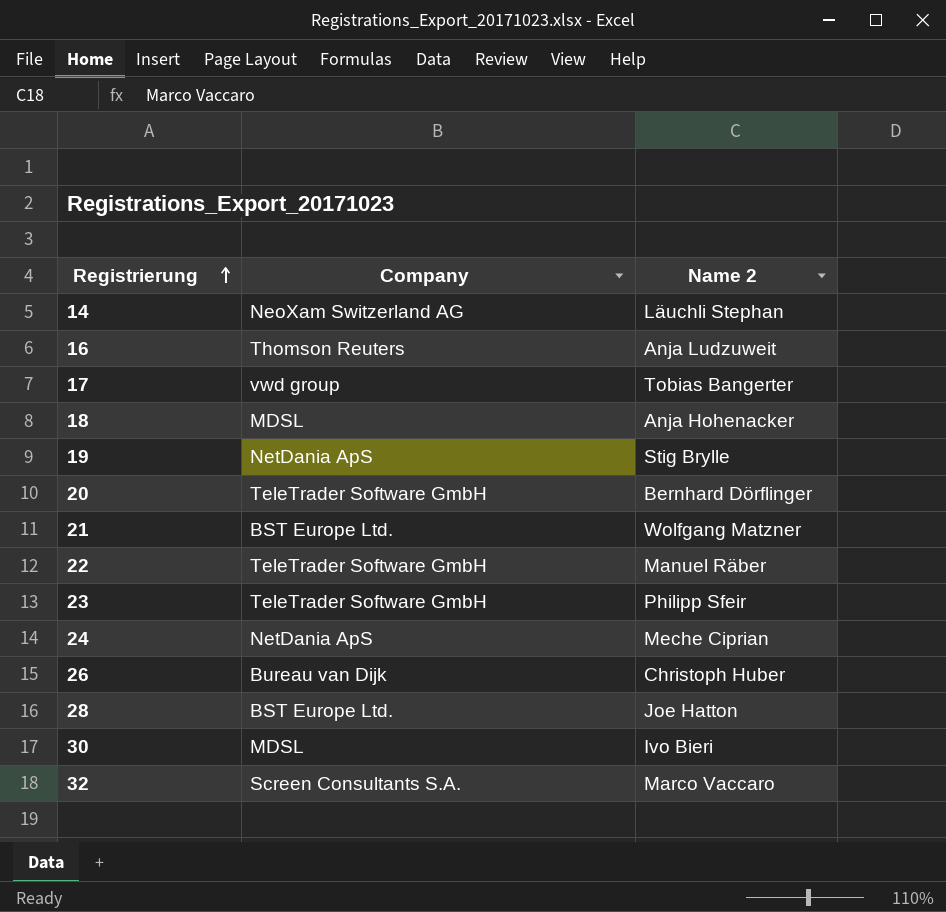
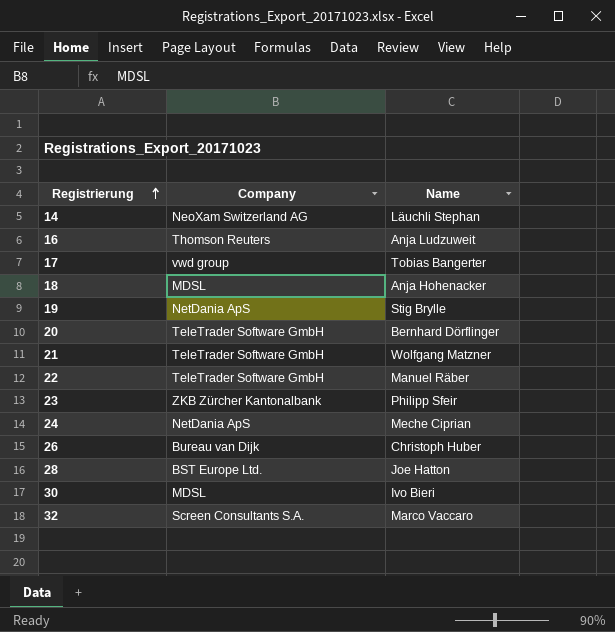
column name: Name 2 -> Name
21 | Company: BST Europe Ltd. -> TeleTrader Software GmbH
23 | Company: TeleTrader Software GmbH -> ZKB Zürcher Kantonalbank

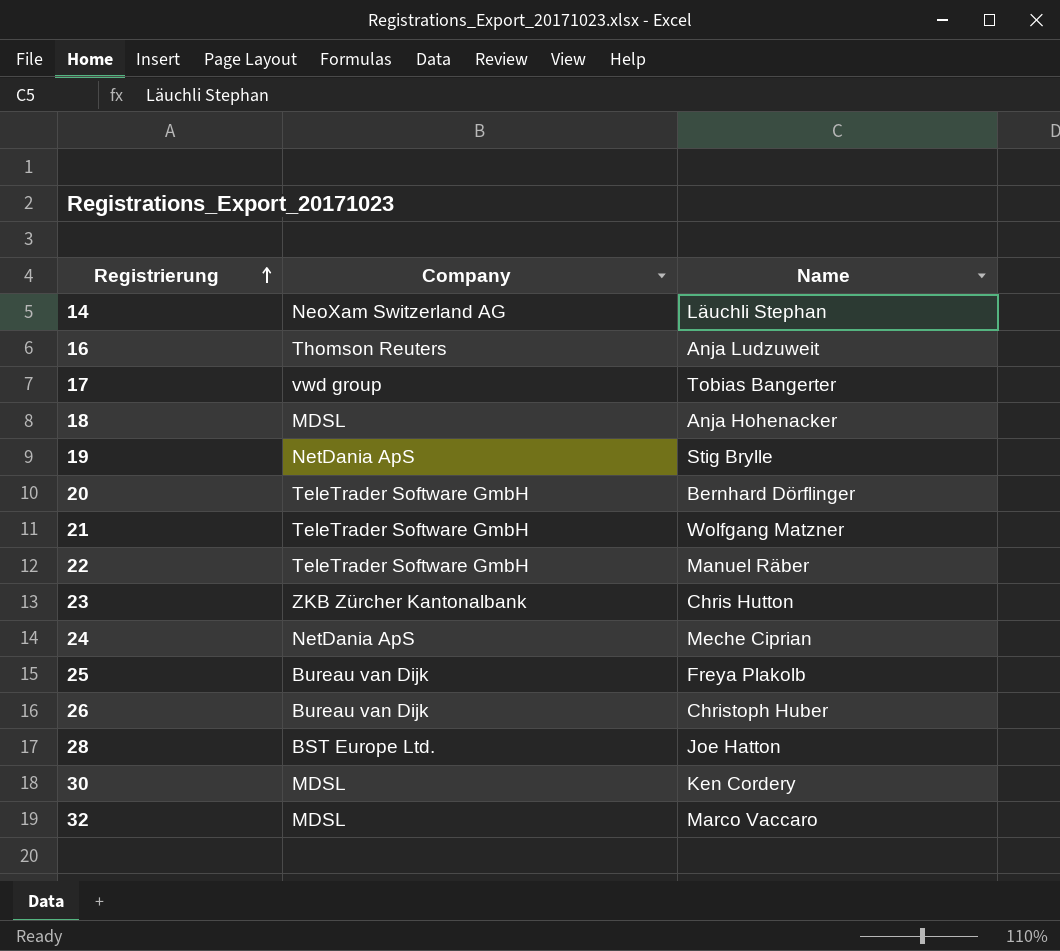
23 | Name: Philipp Sfeir -> Chris Hutton
row 25: none -> Bureau van Dijk | Freya Plakolb
30 | Name: Ivo Bieri -> Ken Cordery
32 | Company: Screen Consultants S.A. -> MDSL

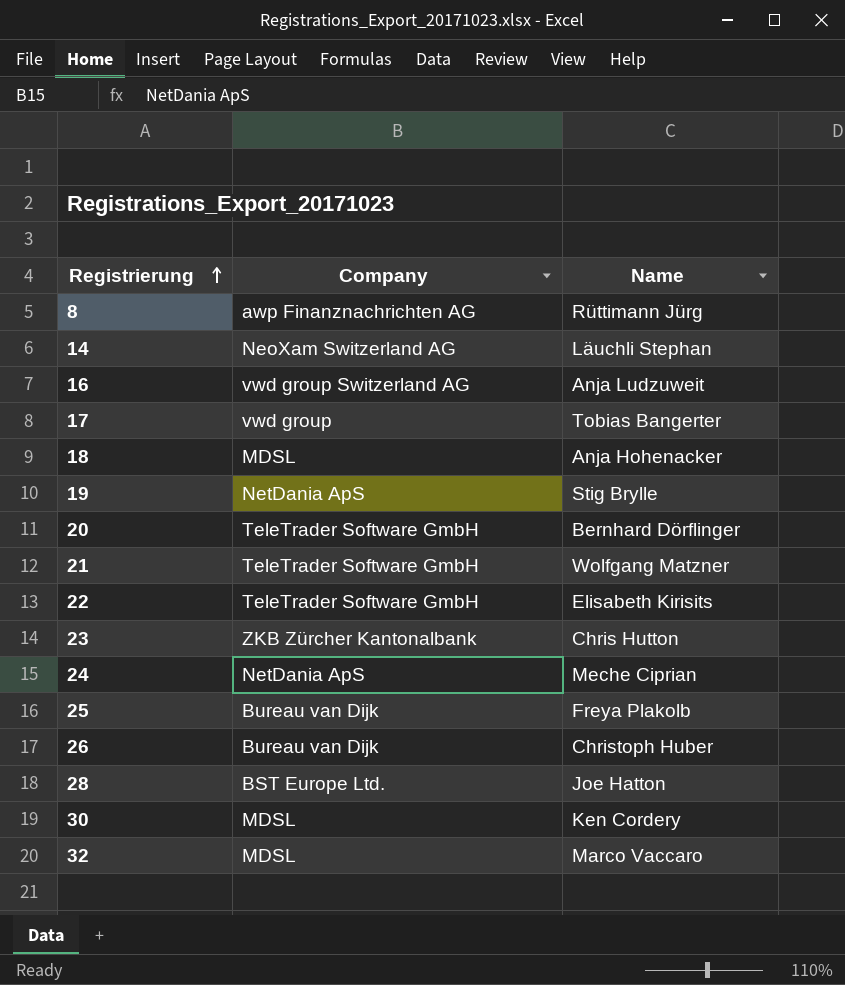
row 8: none -> awp Finanznachrichten AG | Rüttimann Jürg
16 | Company: Thomson Reuters -> vwd group Switzerland AG
22 | Name: Manuel Räber -> Elisabeth Kirisits

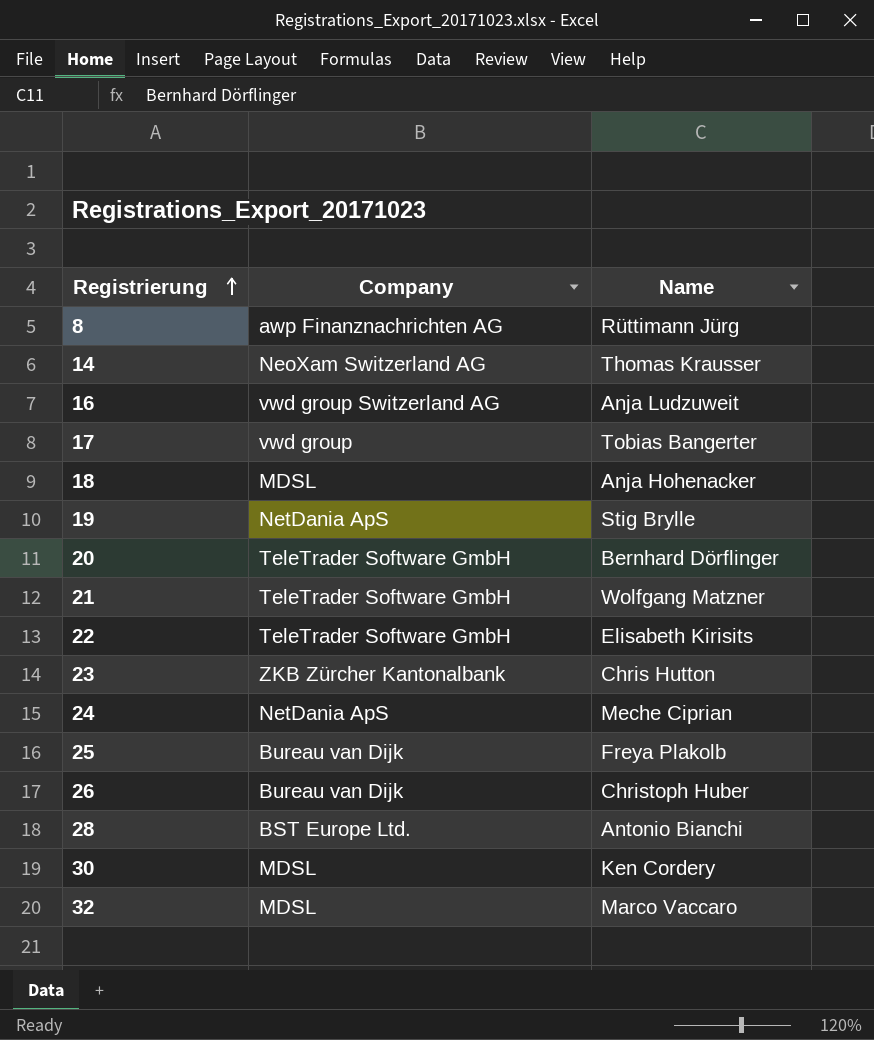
14 | Name: Läuchli Stephan -> Thomas Krausser
28 | Name: Joe Hatton -> Antonio Bianchi

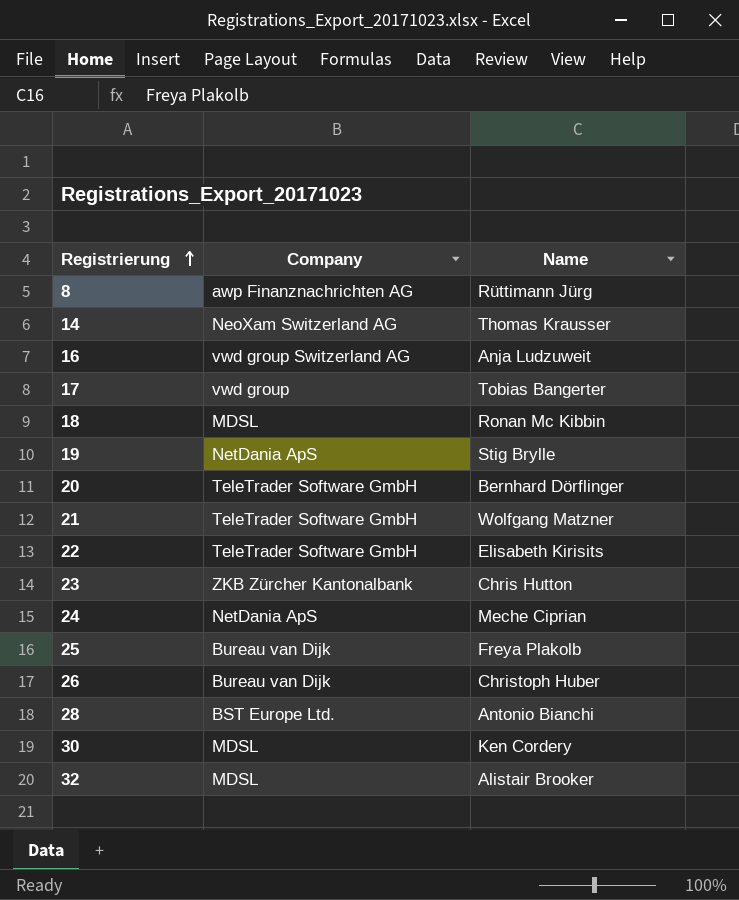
18 | Name: Anja Hohenacker -> Ronan Mc Kibbin
32 | Name: Marco Vaccaro -> Alistair Brooker

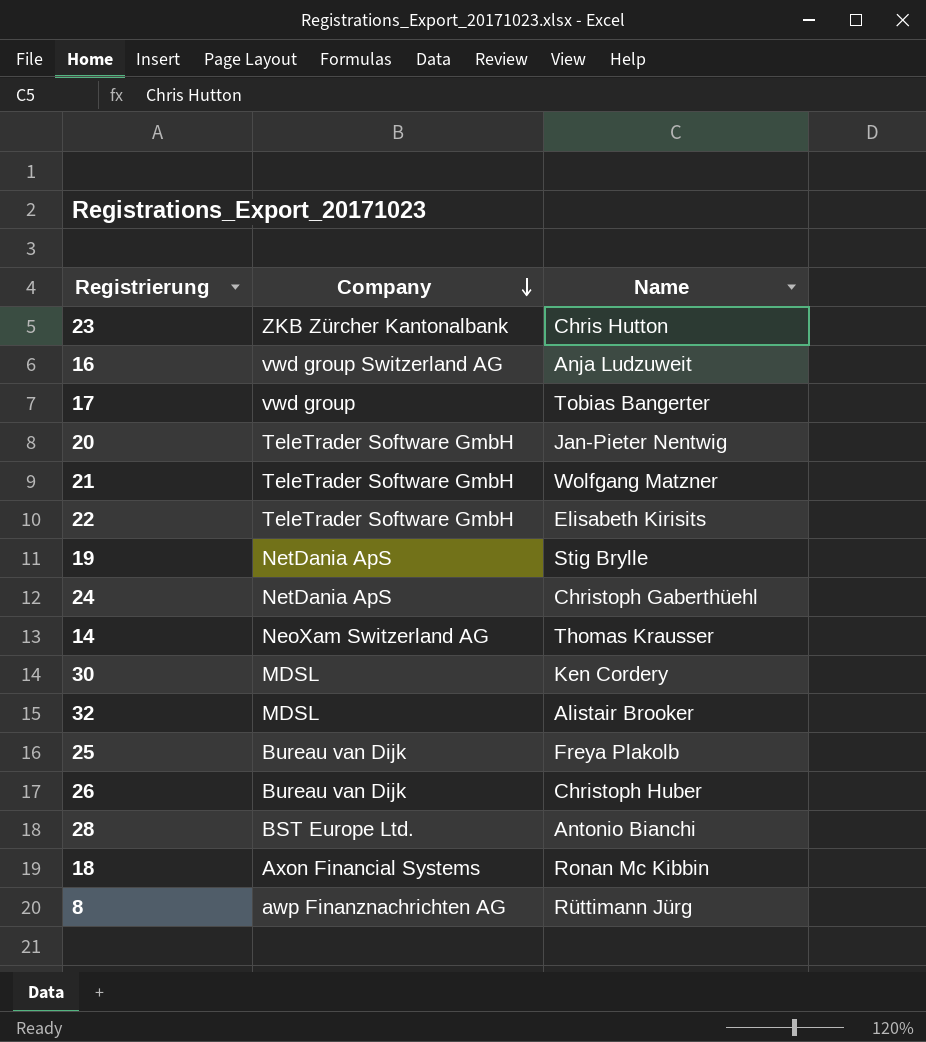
row order: Registrierung ascending -> Company descending
20 | Name: Bernhard Dörflinger -> Jan-Pieter Nentwig
24 | Name: Meche Ciprian -> Christoph Gaberthüehl
18 | Company: MDSL -> Axon Financial Systems

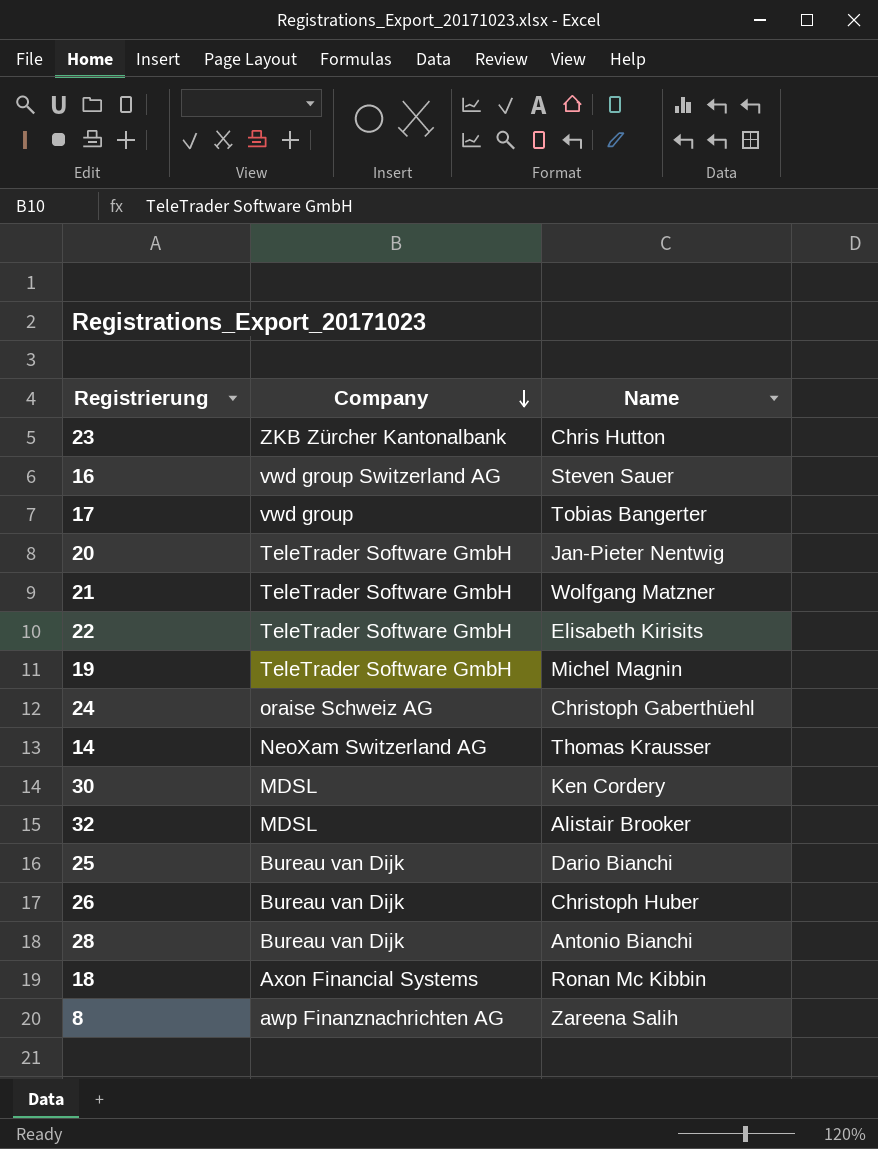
16 | Name: Anja Ludzuweit -> Steven Sauer
19 | Company: NetDania ApS -> TeleTrader Software GmbH
19 | Name: Stig Brylle -> Michel Magnin
24 | Company: NetDania ApS -> oraise Schweiz AG
25 | Name: Freya Plakolb -> Dario Bianchi
28 | Company: BST Europe Ltd. -> Bureau van Dijk
8 | Name: Rüttimann Jürg -> Zareena Salih

